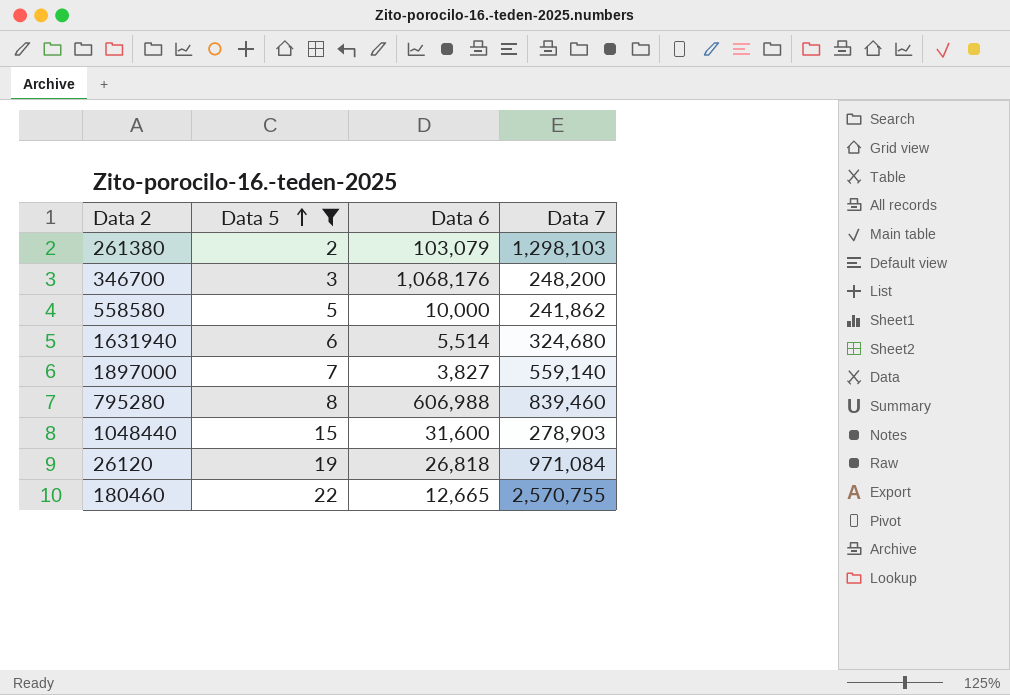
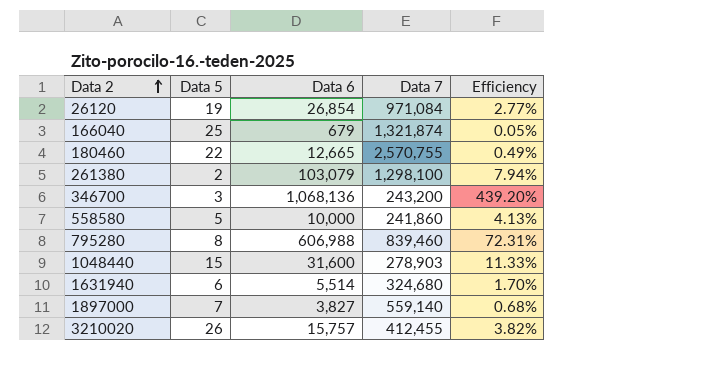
filter: Data 5 <= 22 -> none
row order: Data 5 ascending -> Data 2 ascending
column Efficiency | formula: none -> [Data 6] / [Data 7]
26120 | Data 6: 26,818 -> 26,854
261380 | Data 7: 1,298,103 -> 1,298,100
346700 | Data 6: 1,068,176 -> 1,068,136
346700 | Data 7: 248,200 -> 243,200
558580 | Data 7: 241,862 -> 241,860

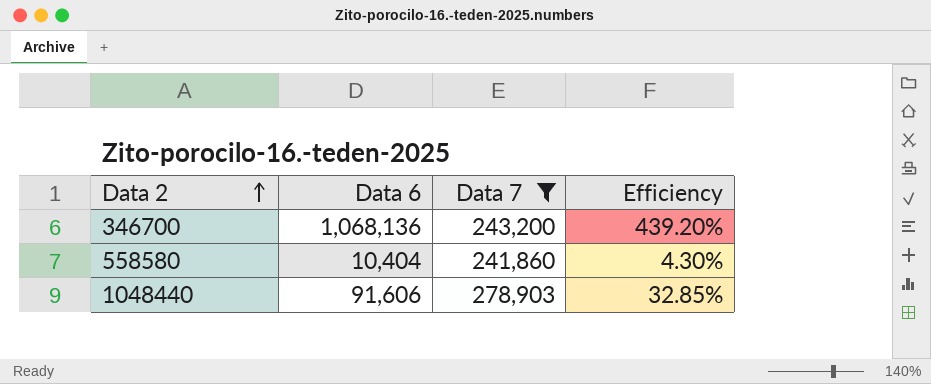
filter: none -> Data 7 <= 278,903
column Data 5 | position: 2 -> none
558580 | Data 6: 10,000 -> 10,404
558580 | Efficiency: 4.13% -> 4.30%
1048440 | Data 6: 31,600 -> 91,606
1048440 | Efficiency: 11.33% -> 32.85%

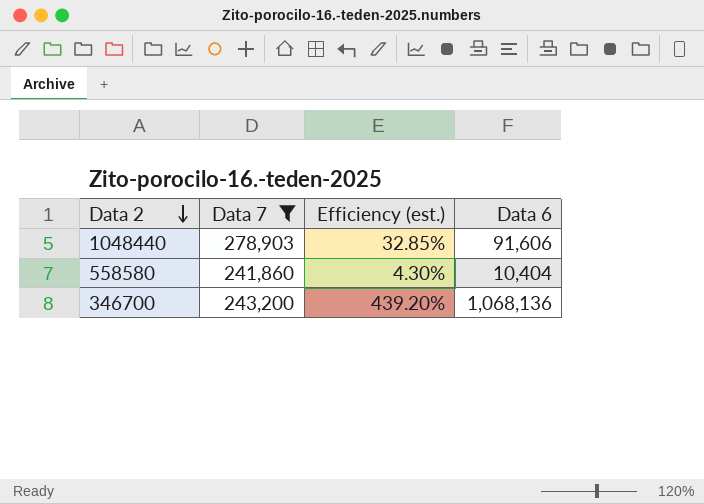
row order: Data 2 ascending -> Data 2 descending
column name: Efficiency -> Efficiency (est.)
column Data 6 | position: 2 -> 4

